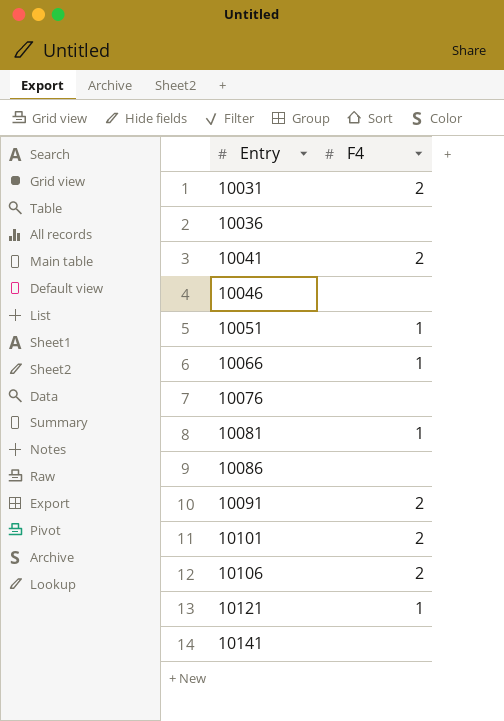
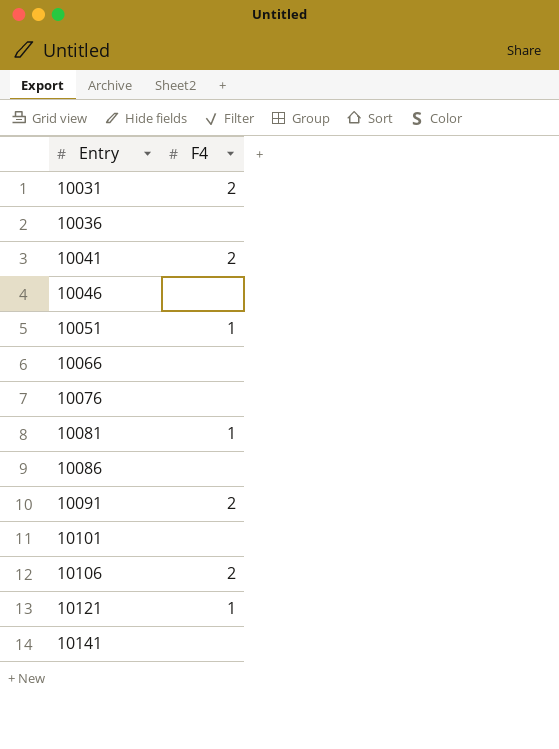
10066 | F4: 1 -> none
10101 | F4: 2 -> none

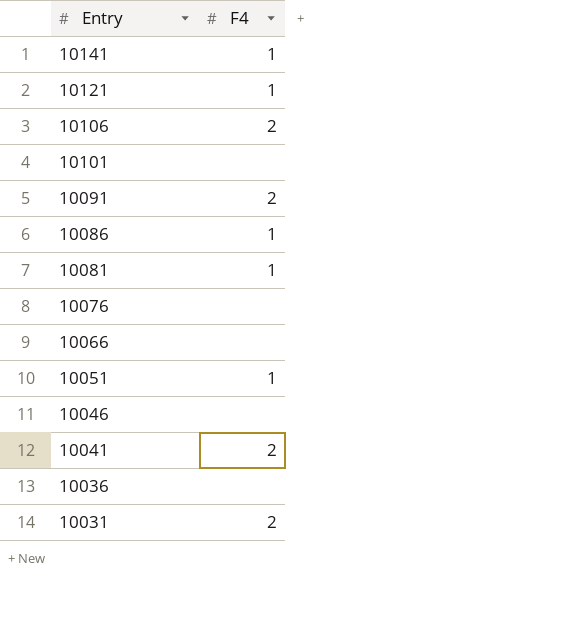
row order: Entry ascending -> Entry descending
10141 | F4: none -> 1
10086 | F4: none -> 1

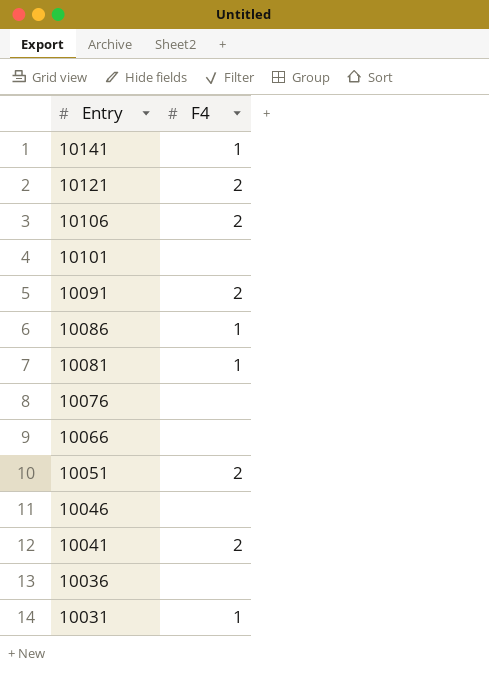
10121 | F4: 1 -> 2
10051 | F4: 1 -> 2
10031 | F4: 2 -> 1

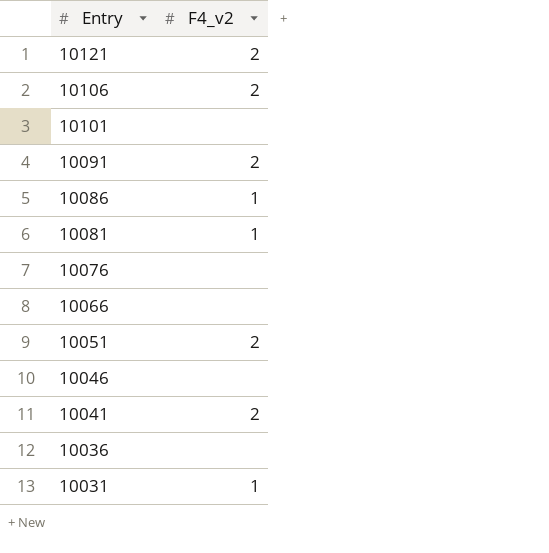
column name: F4 -> F4_v2
row 10141: 1 -> none

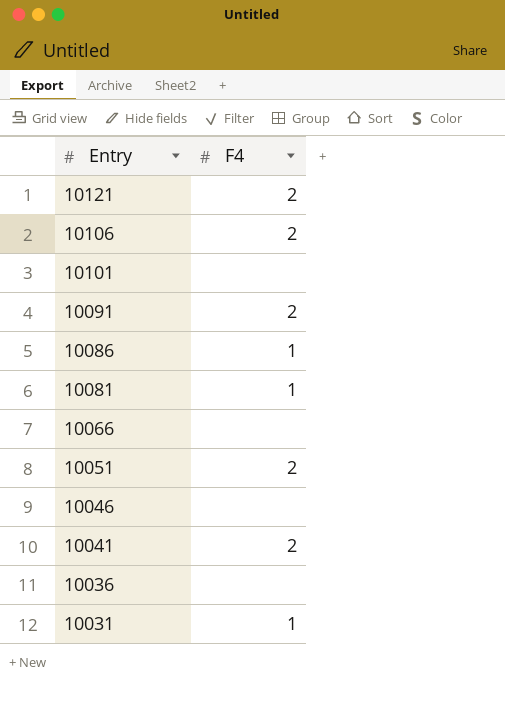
column name: F4_v2 -> F4
row 10076: none -> none

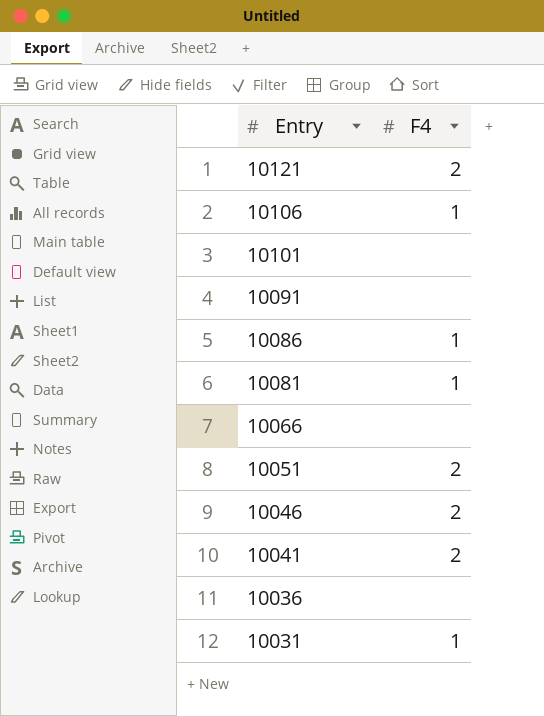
10106 | F4: 2 -> 1
10091 | F4: 2 -> none
10046 | F4: none -> 2

